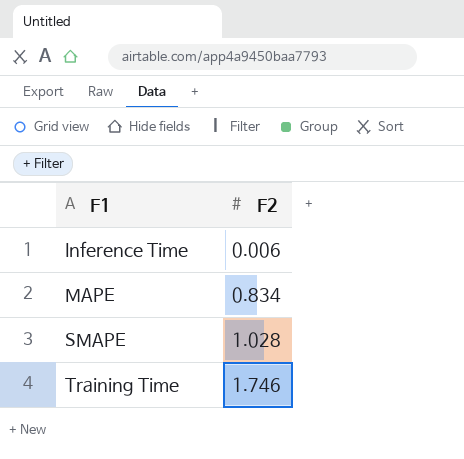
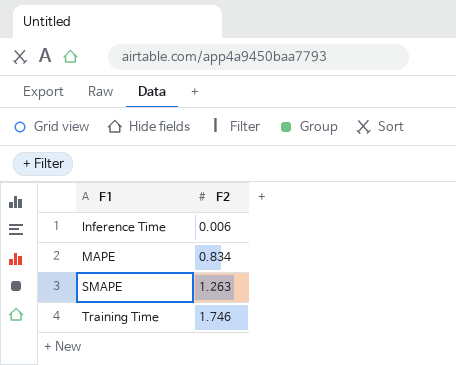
SMAPE | F2: 1.028 -> 1.263

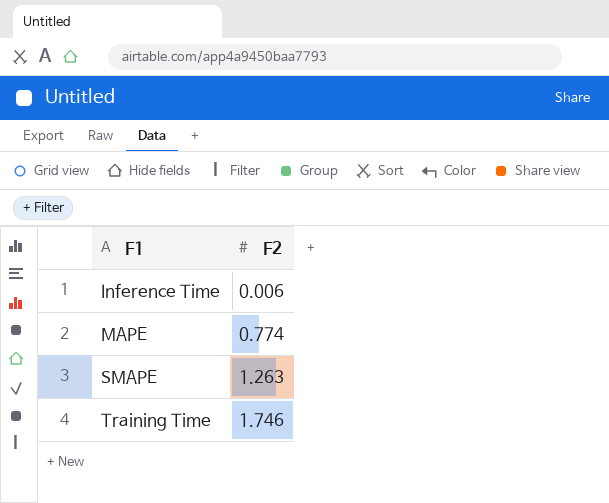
MAPE | F2: 0.834 -> 0.774

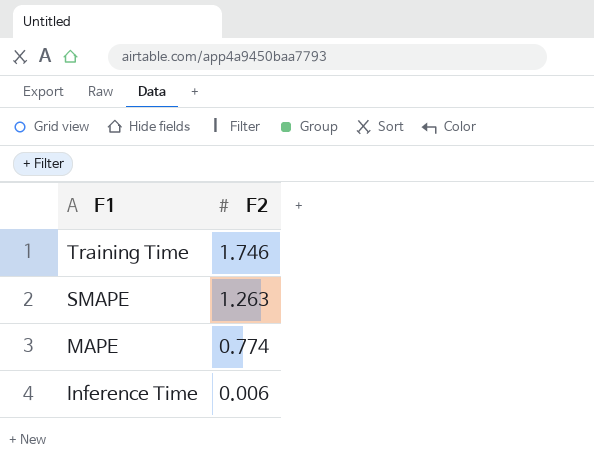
row order: F1 ascending -> F1 descending

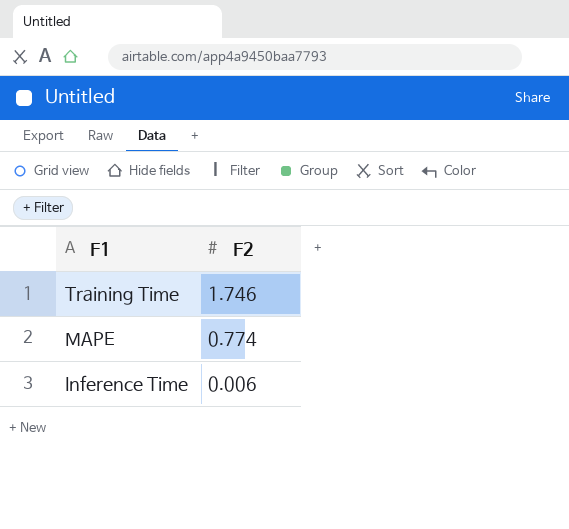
row SMAPE: 1.263 -> none

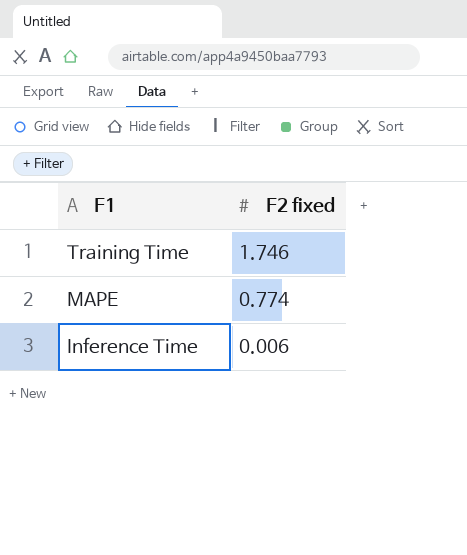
column name: F2 -> F2 fixed

